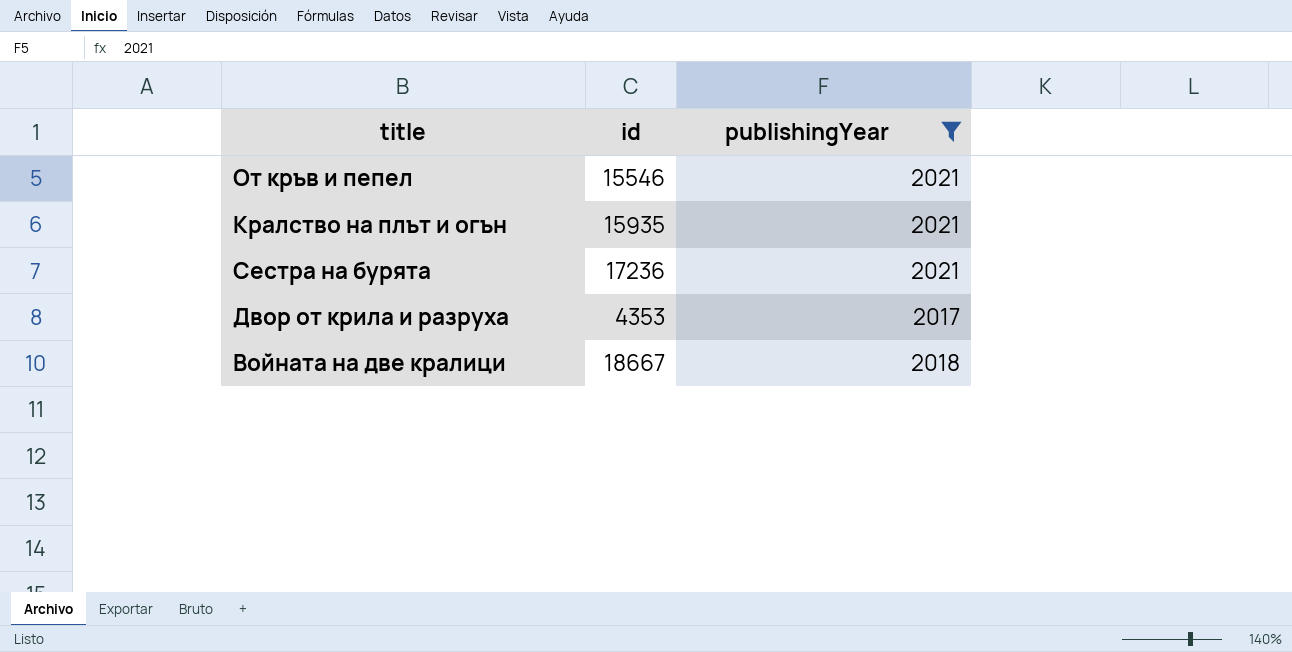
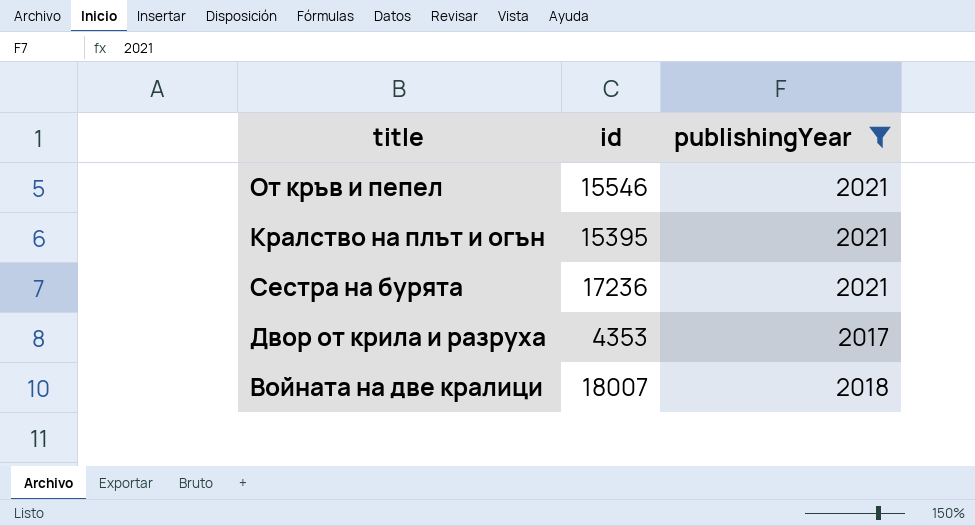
Кралство на плът и огън | id: 15935 -> 15395
Войната на две кралици | id: 18667 -> 18007

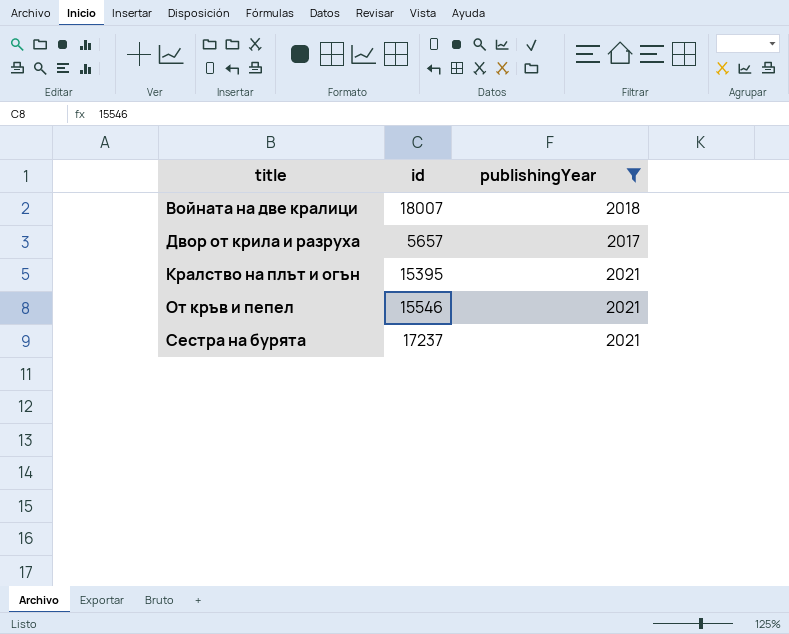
row order: none -> title ascending
Двор от крила и разруха | id: 4353 -> 5657
Сестра на бурята | id: 17236 -> 17237

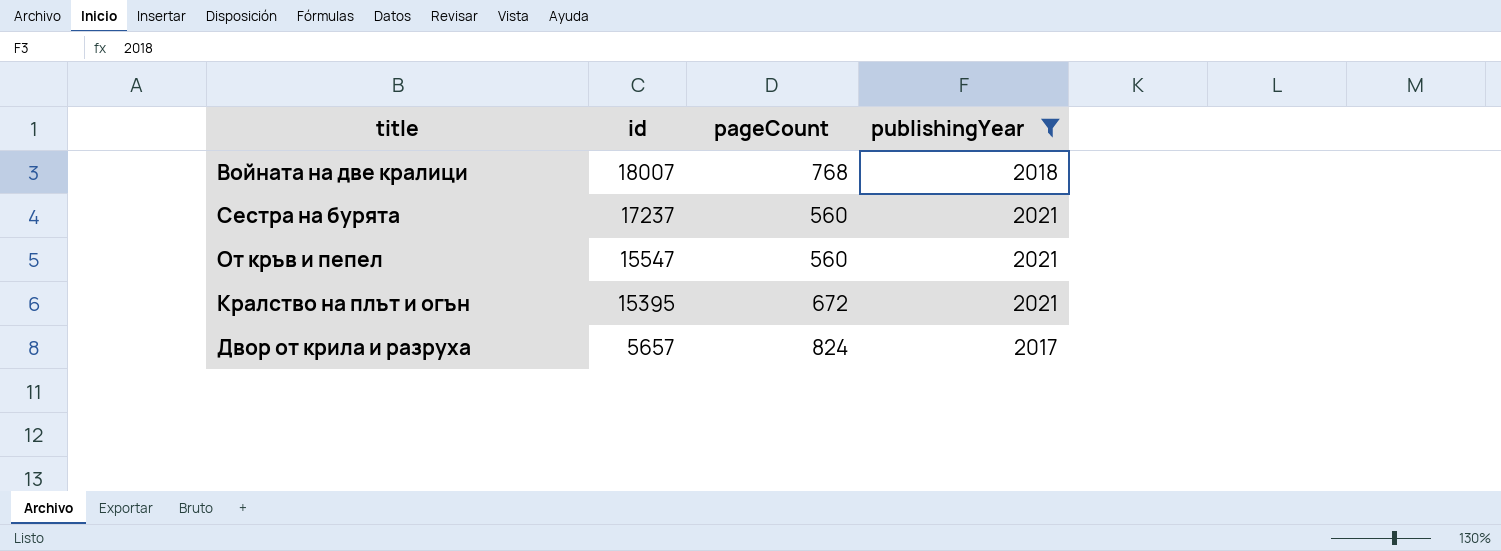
row order: title ascending -> id descending
column pageCount | position: none -> 3
От кръв и пепел | id: 15546 -> 15547

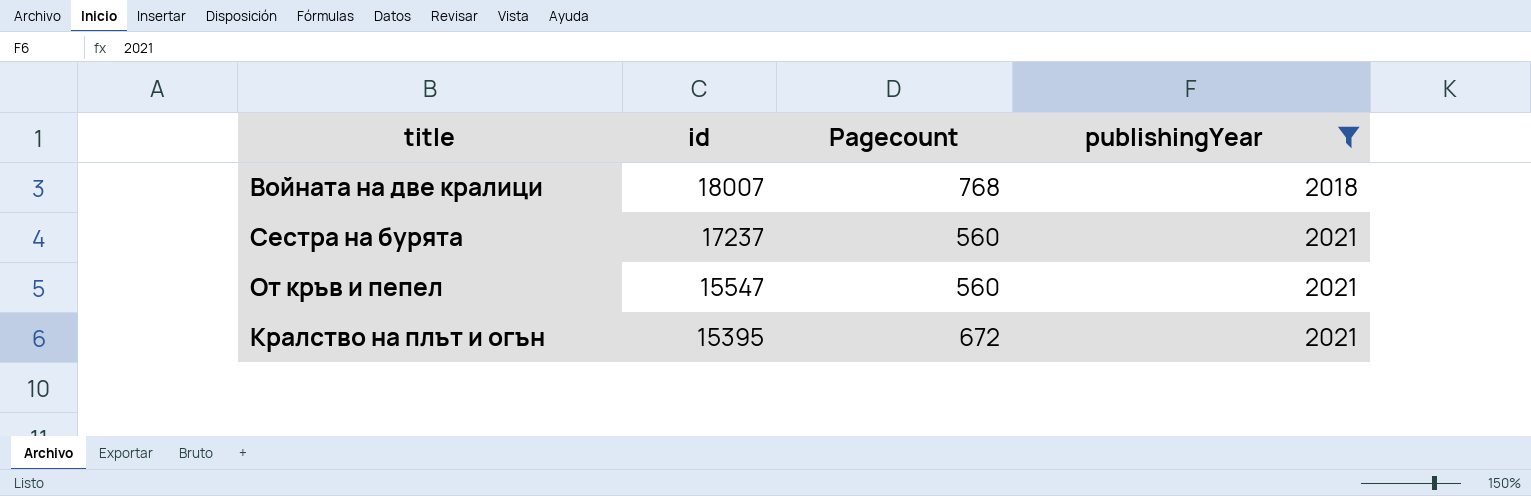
column name: pageCount -> Pagecount
row Двор от крила и разруха: 5657 | 824 | 2017 -> none

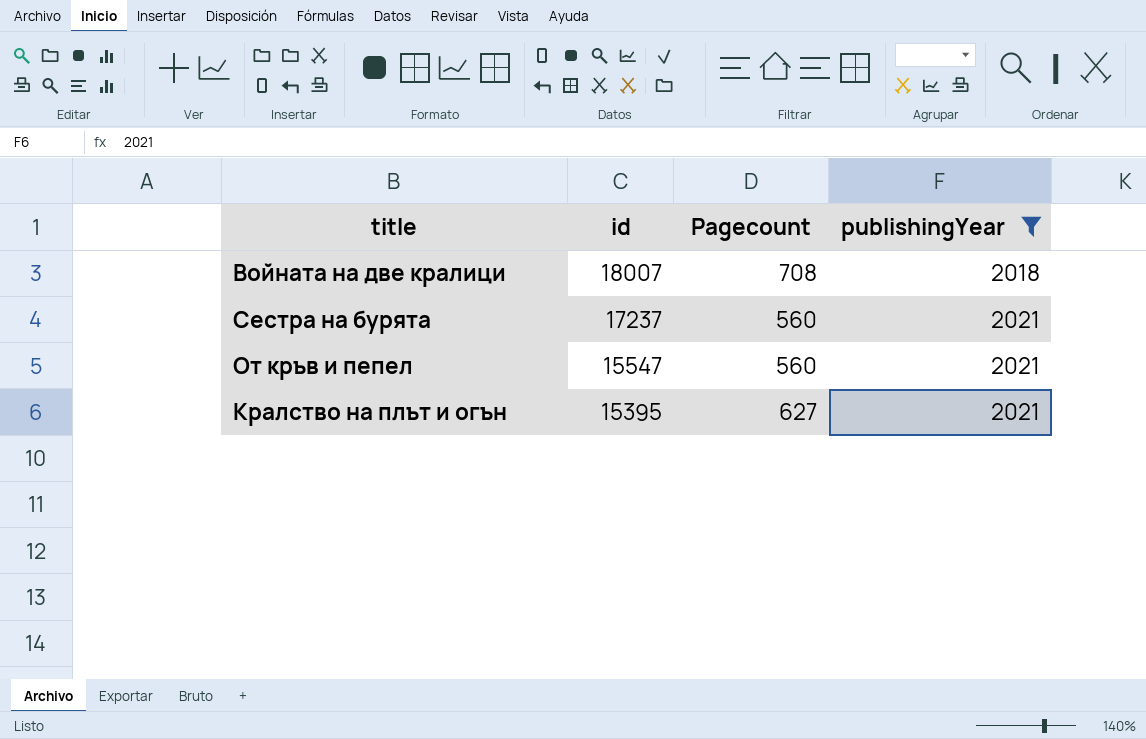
Войната на две кралици | Pagecount: 768 -> 708
Кралство на плът и огън | Pagecount: 672 -> 627

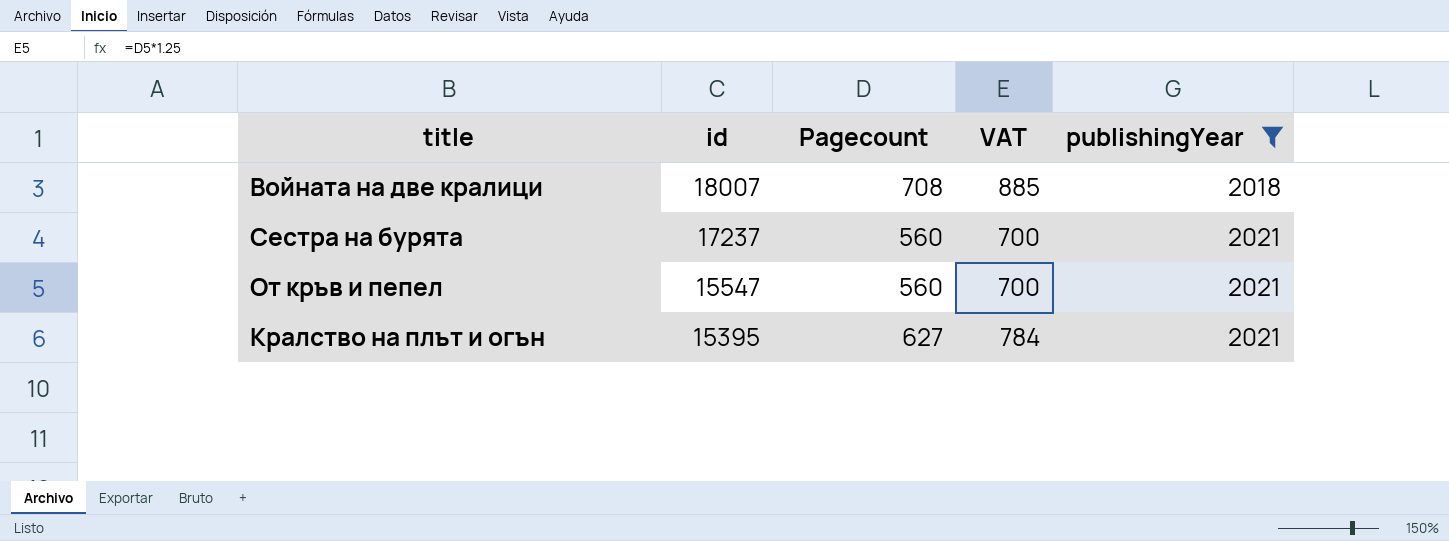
column VAT | formula: none -> [Pagecount] * 1.25

